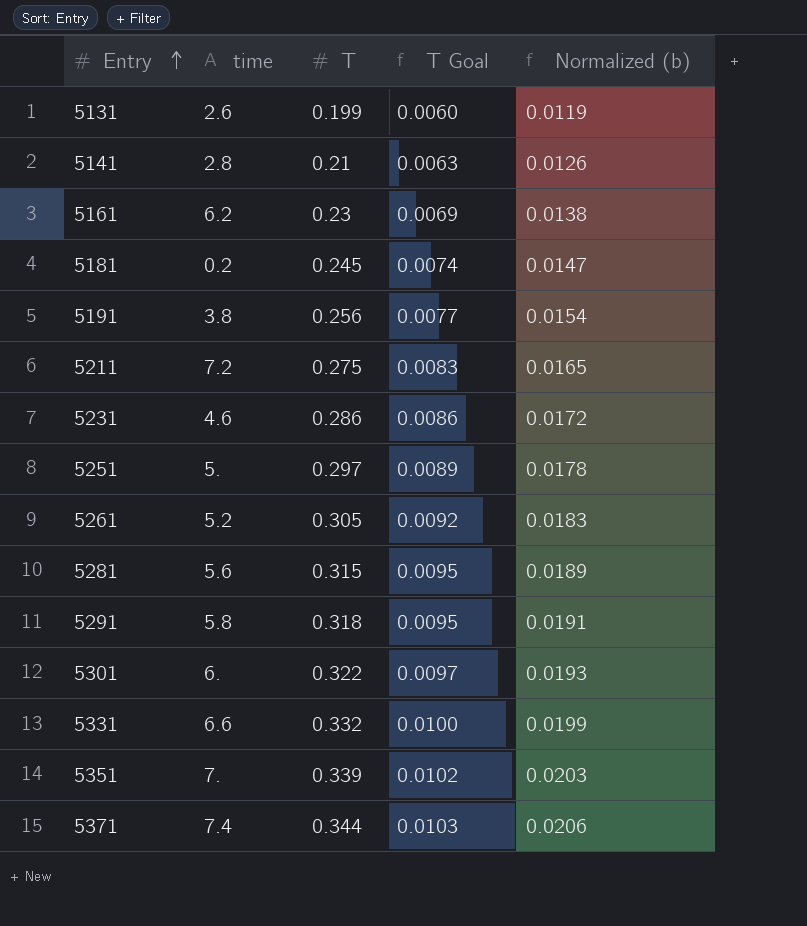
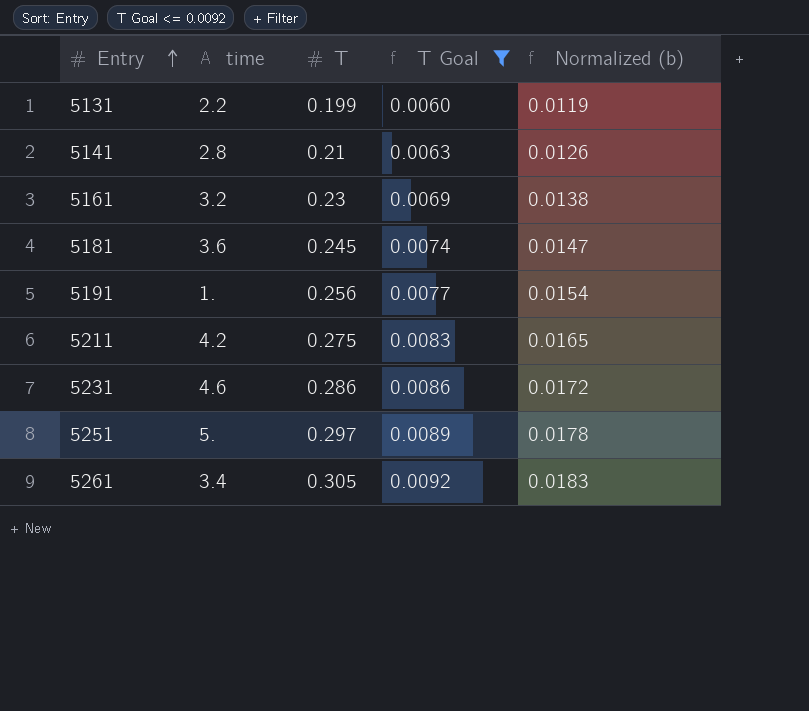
filter: none -> T Goal <= 0.0092
5131 | time: 2.6 -> 2.2
5161 | time: 6.2 -> 3.2
5181 | time: 0.2 -> 3.6
5191 | time: 3.8 -> 1.
5211 | time: 7.2 -> 4.2
5261 | time: 5.2 -> 3.4

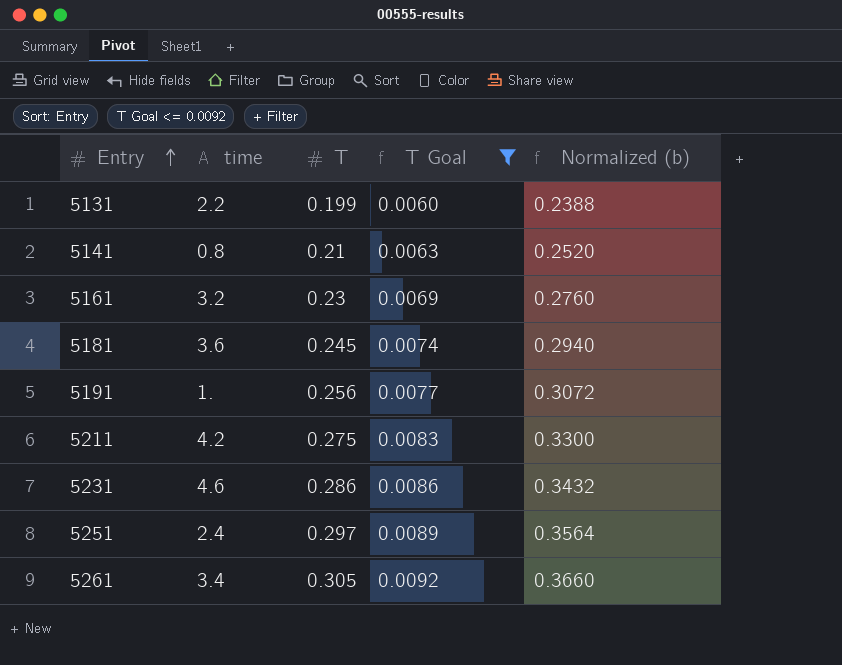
column Normalized (b) | formula: [T] * 0.06 -> [T] * 1.2
5141 | time: 2.8 -> 0.8
5251 | time: 5. -> 2.4

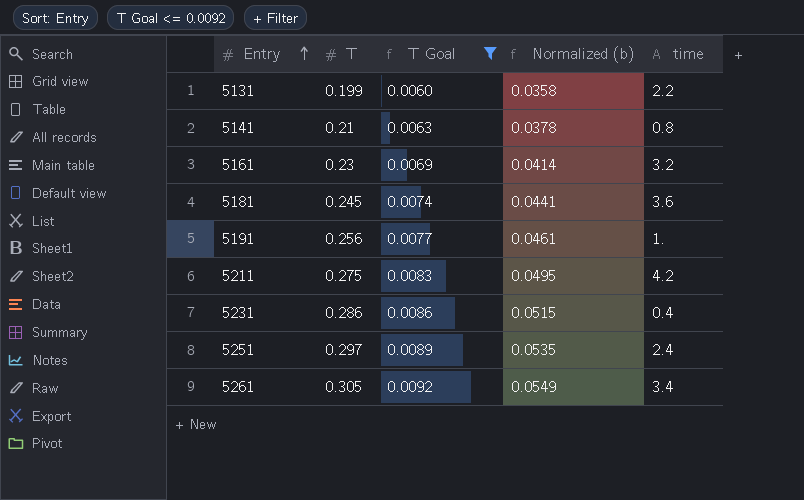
column Normalized (b) | formula: [T] * 1.2 -> [T] * 0.18
column time | position: 2 -> 5
5231 | time: 4.6 -> 0.4

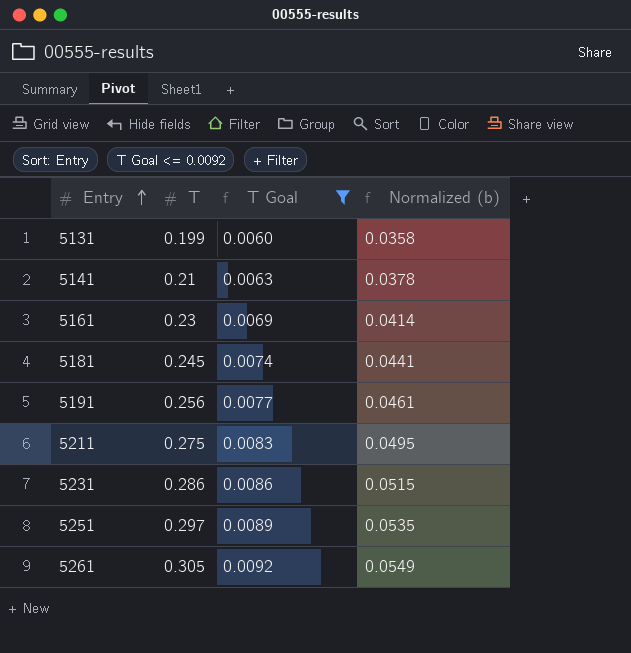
column time | position: 5 -> none

